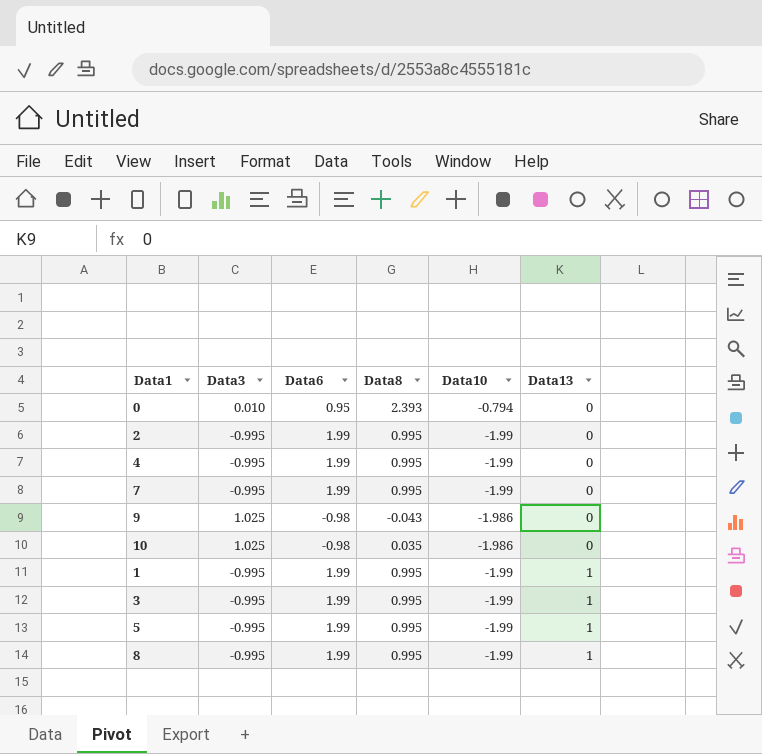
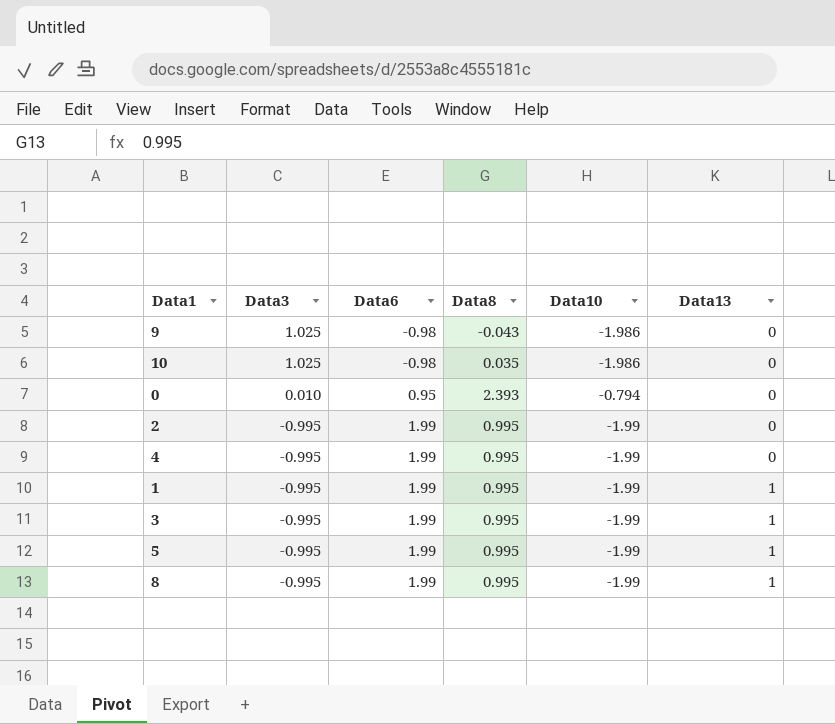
row order: Data13 ascending -> Data3 descending
row 7: -0.995 | 1.99 | 0.995 | -1.99 | 0 -> none

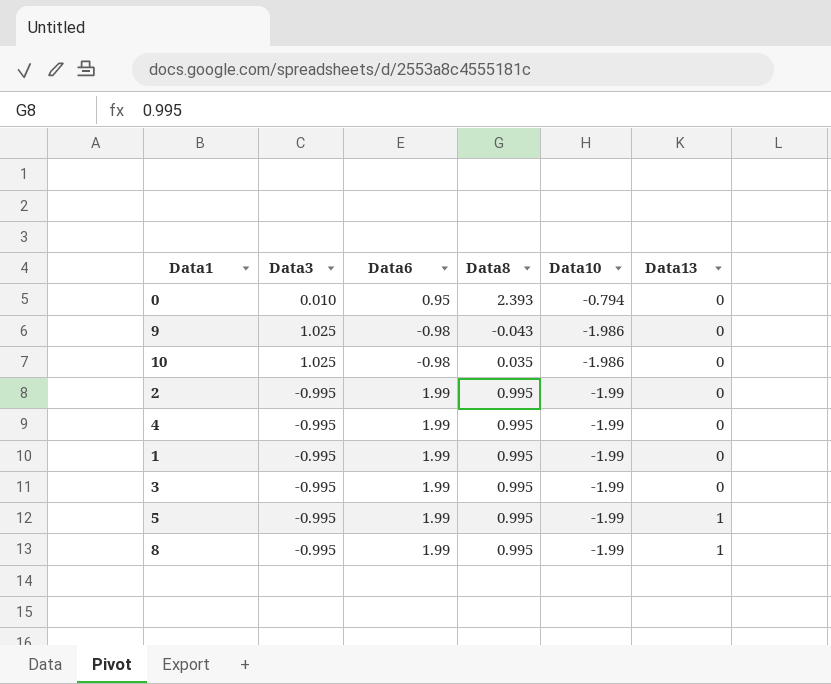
row order: Data3 descending -> Data10 descending
1 | Data13: 1 -> 0
3 | Data13: 1 -> 0

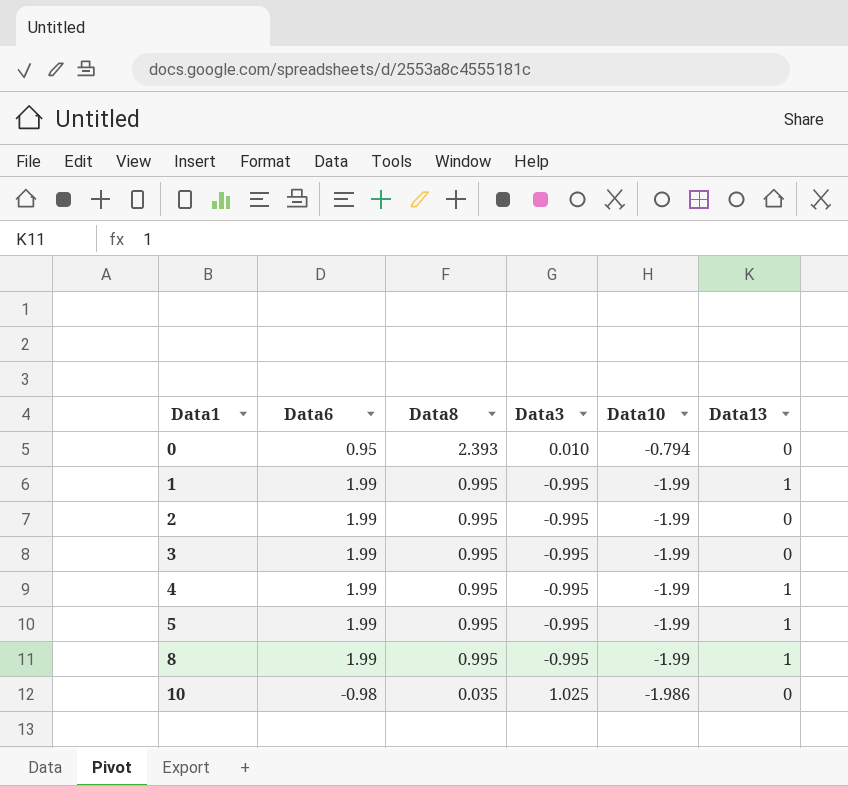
row order: Data10 descending -> Data1 ascending
column Data3 | position: 2 -> 4
row 9: 1.025 | -0.98 | -0.043 | -1.986 | 0 -> none
1 | Data13: 0 -> 1
4 | Data13: 0 -> 1

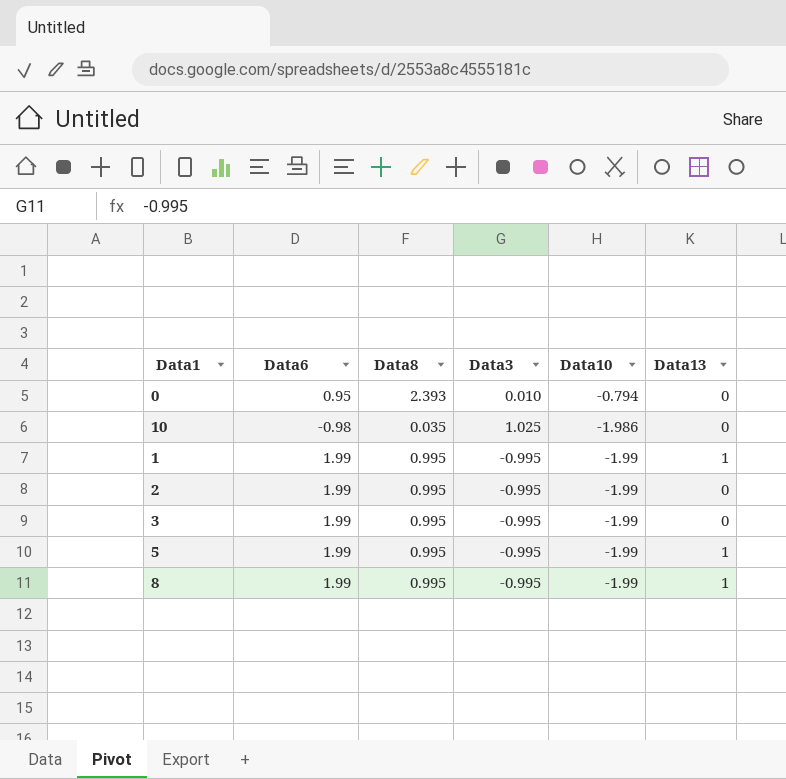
row order: Data1 ascending -> Data10 descending
row 4: 1.99 | 0.995 | -0.995 | -1.99 | 1 -> none

